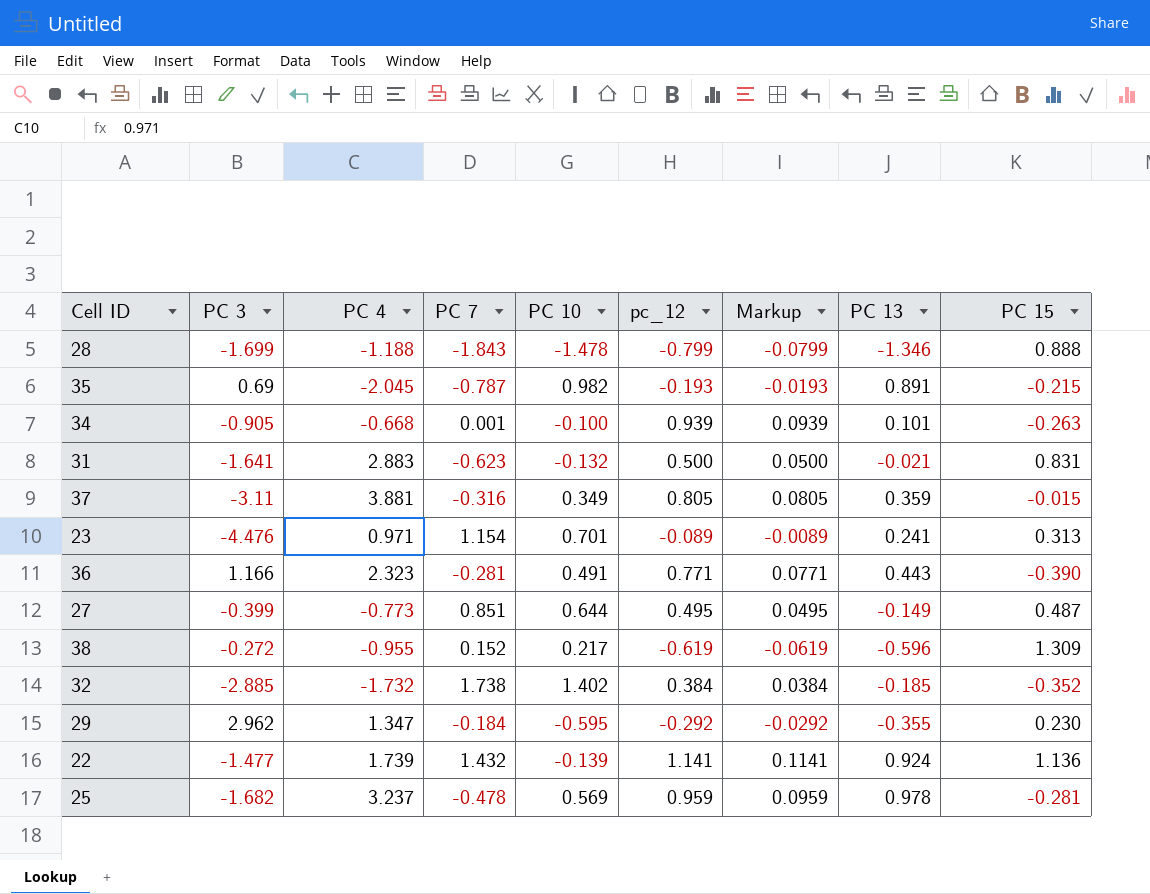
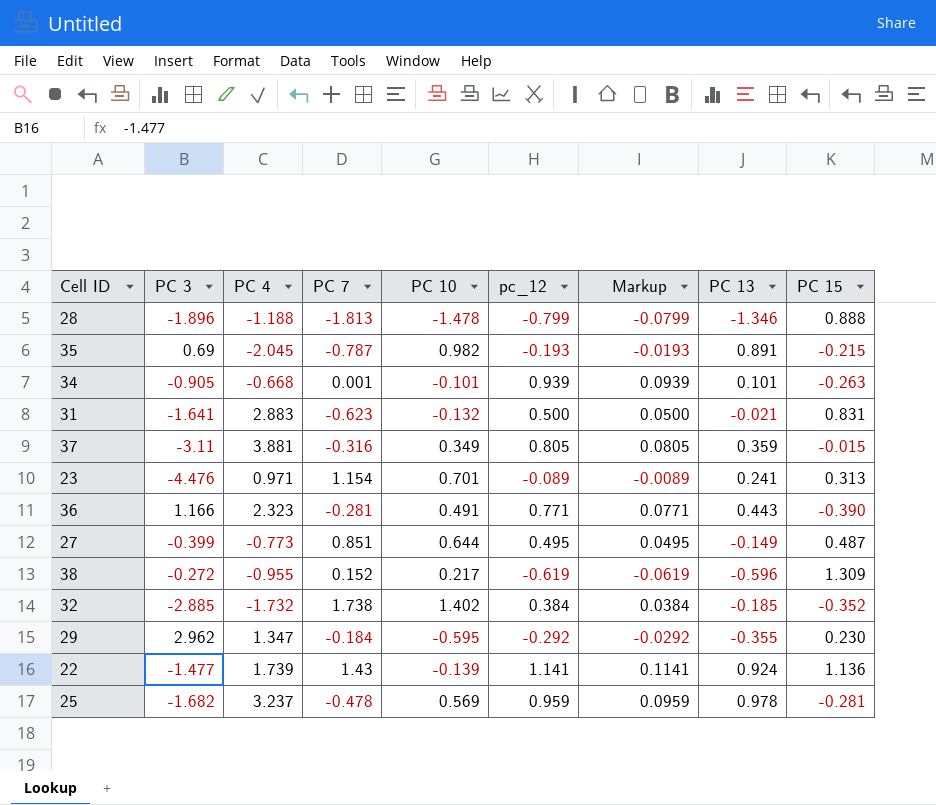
28 | PC 3: -1.699 -> -1.896
28 | PC 7: -1.843 -> -1.813
34 | PC 10: -0.100 -> -0.101
22 | PC 7: 1.432 -> 1.43

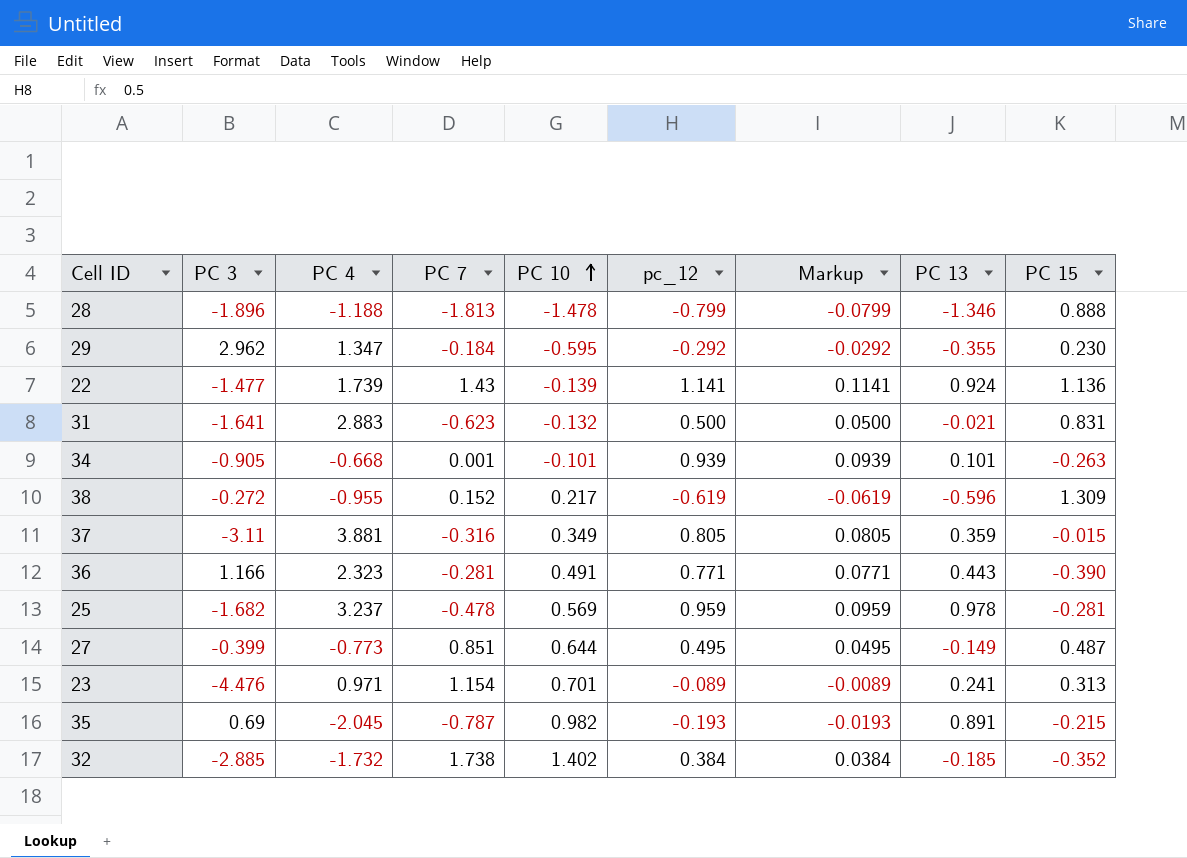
row order: none -> PC 10 ascending

